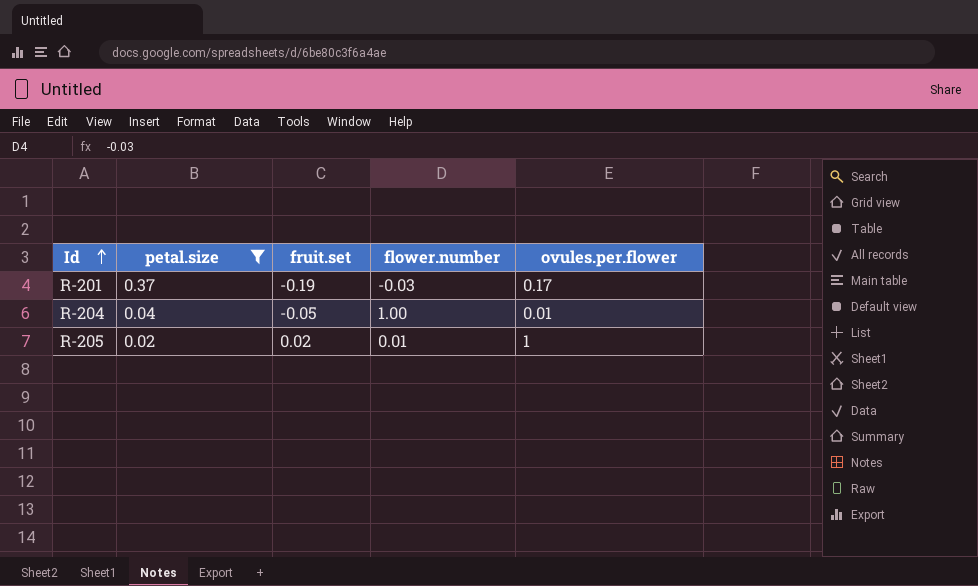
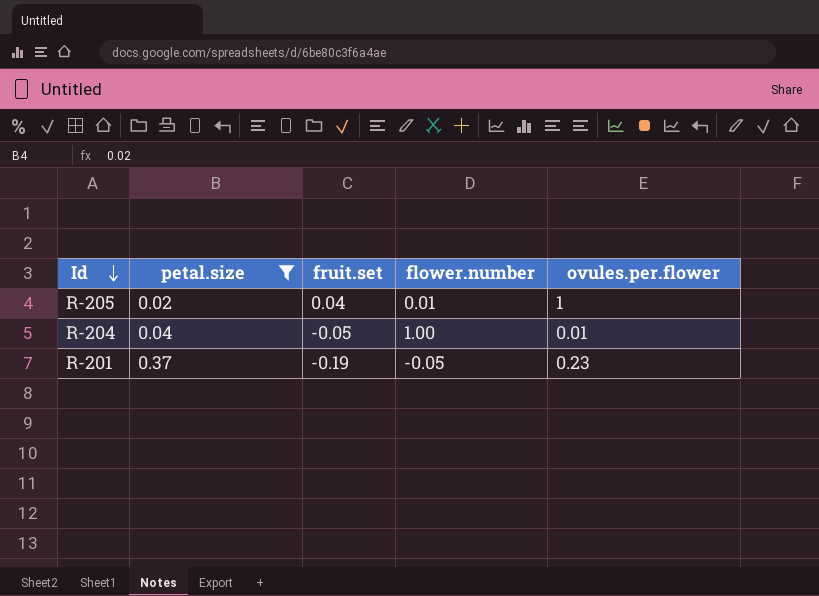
row order: Id ascending -> Id descending
R-205 | fruit.set: 0.02 -> 0.04
R-201 | flower.number: -0.03 -> -0.05
R-201 | ovules.per.flower: 0.17 -> 0.23

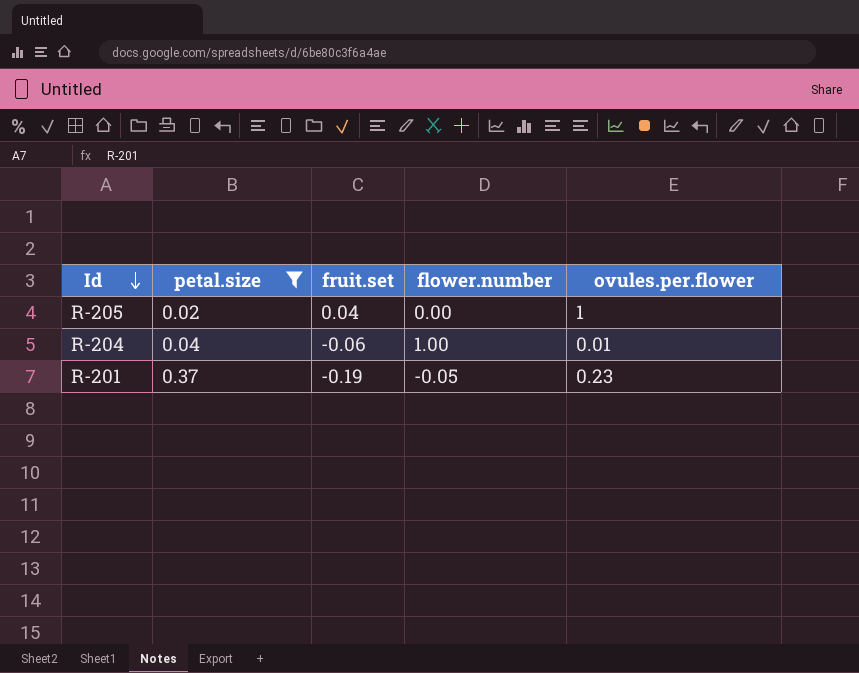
R-205 | flower.number: 0.01 -> 0.00
R-204 | fruit.set: -0.05 -> -0.06

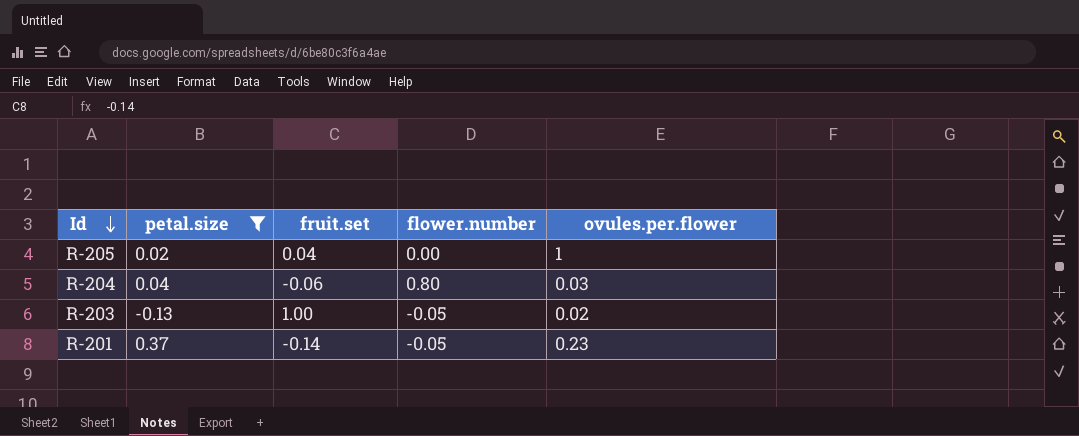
R-204 | flower.number: 1.00 -> 0.80
R-204 | ovules.per.flower: 0.01 -> 0.03
row R-203: none -> -0.13 | 1.00 | -0.05 | 0.02
R-201 | fruit.set: -0.19 -> -0.14

